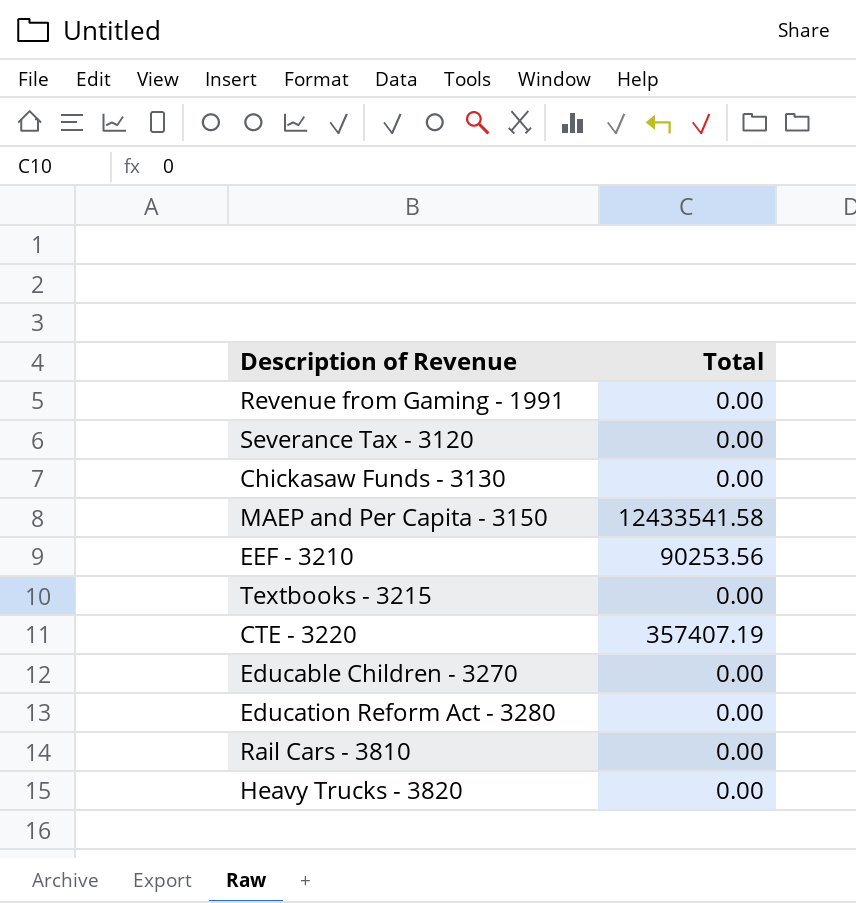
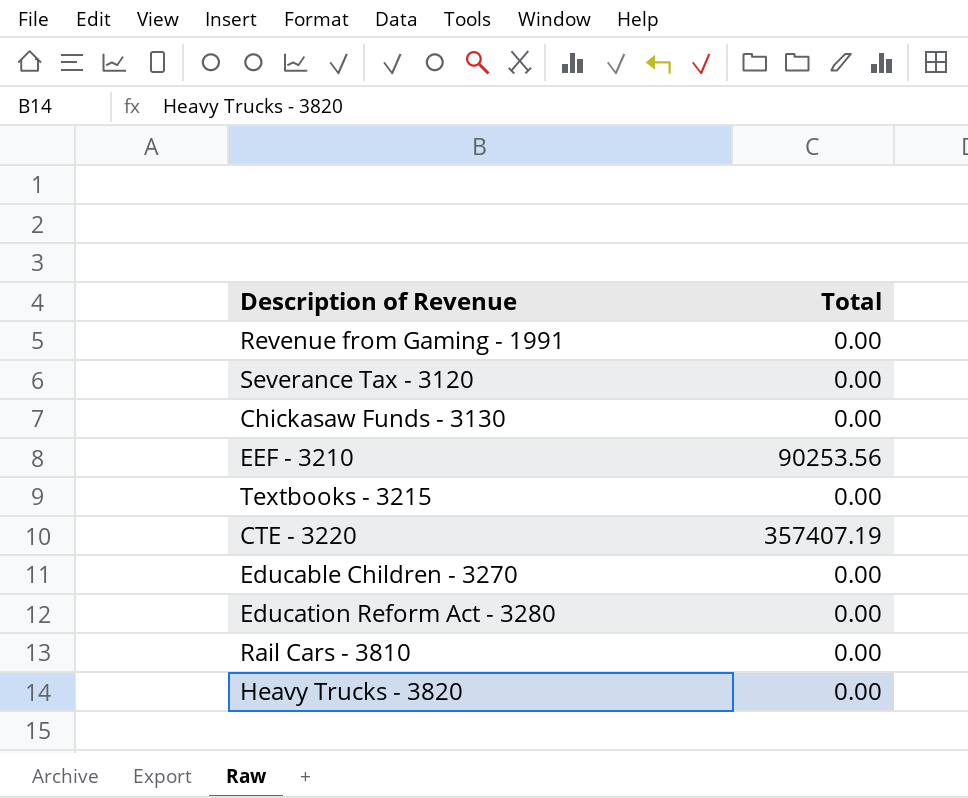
row MAEP and Per Capita - 3150: 12433541.58 -> none

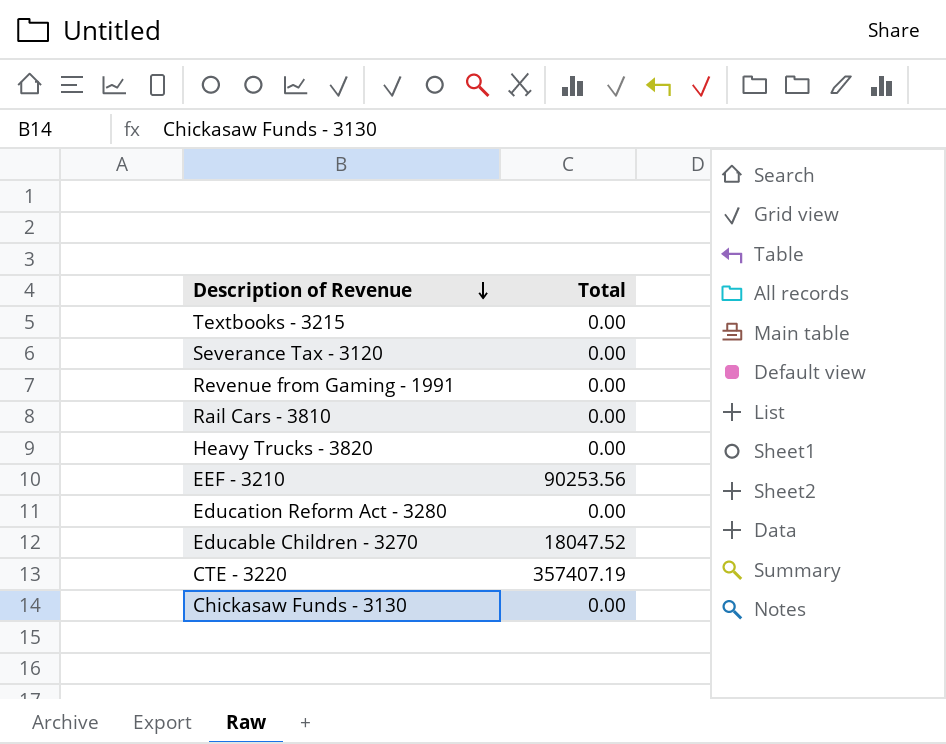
row order: none -> Description of Revenue descending
Educable Children - 3270 | Total: 0.00 -> 18047.52

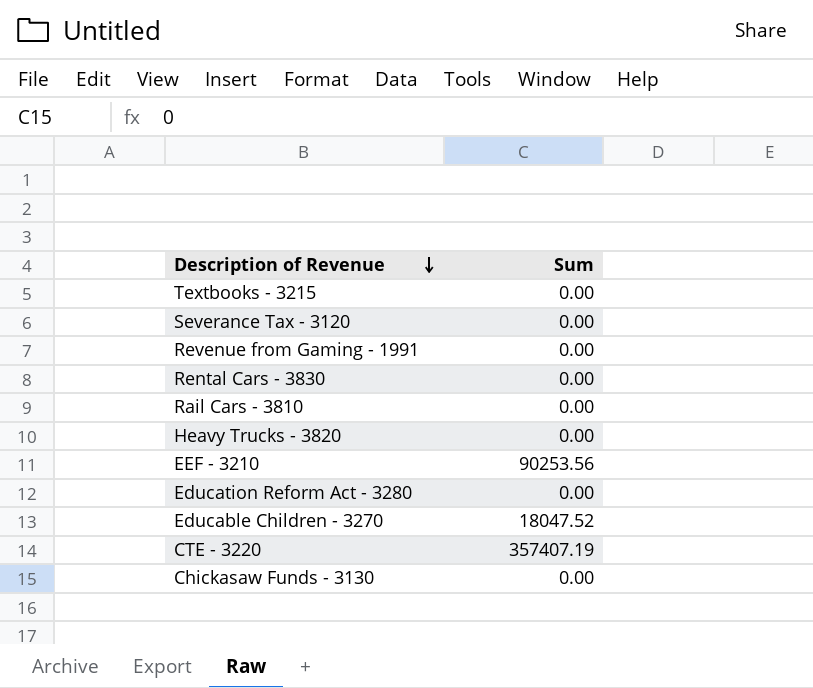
column name: Total -> Sum
row Rental Cars - 3830: none -> 0.00

